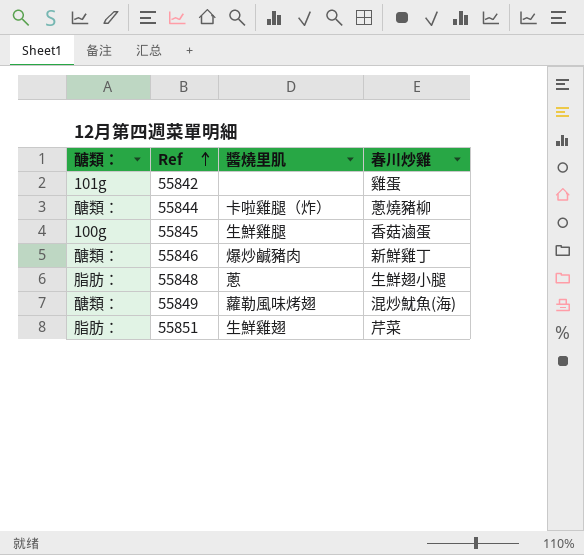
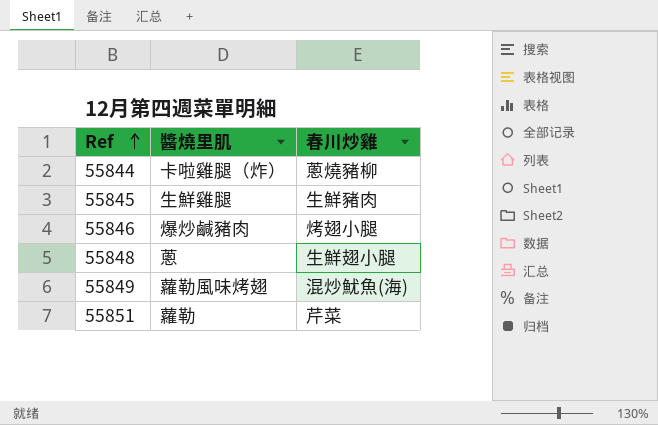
column 醣類： | position: 1 -> none
row 55842: 101g | none | 雞蛋 -> none
55845 | 春川炒雞: 香菇滷蛋 -> 生鮮豬肉
55846 | 春川炒雞: 新鮮雞丁 -> 烤翅小腿
55851 | 醬燒里肌: 生鮮雞翅 -> 蘿勒

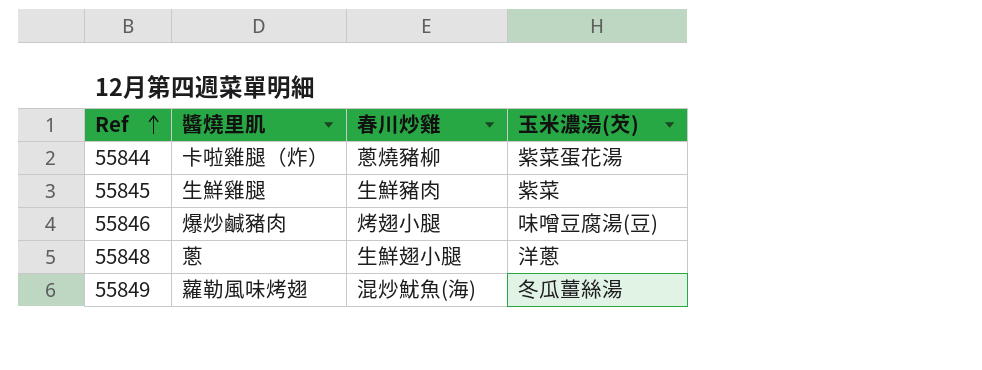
column 玉米濃湯(芡) | position: none -> 4
row 55851: 蘿勒 | 芹菜 -> none

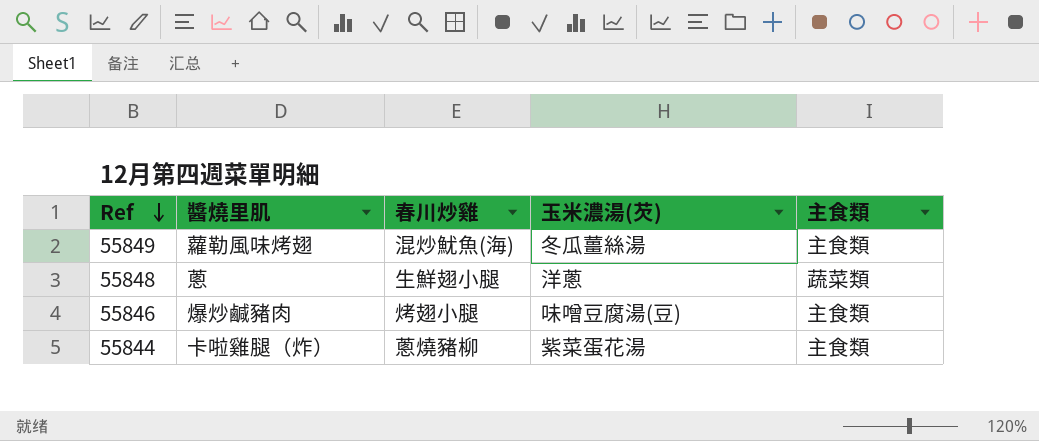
row order: Ref ascending -> Ref descending
column 主食類 | position: none -> 5
row 55845: 生鮮雞腿 | 生鮮豬肉 | 紫菜 -> none

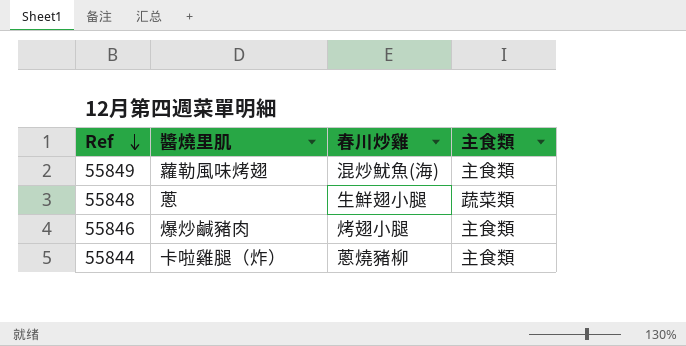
column 玉米濃湯(芡) | position: 4 -> none

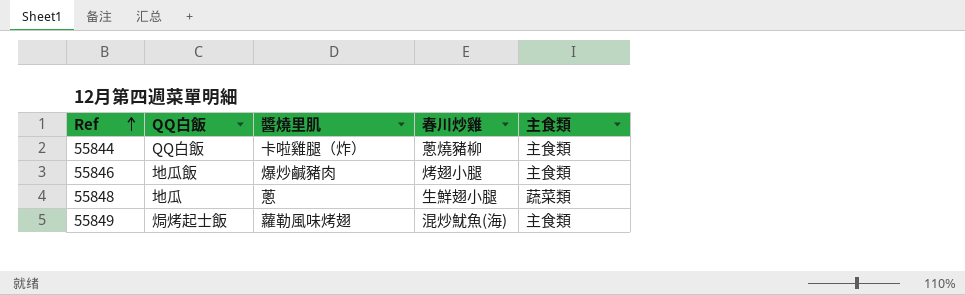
row order: Ref descending -> Ref ascending
column QQ白飯 | position: none -> 2

